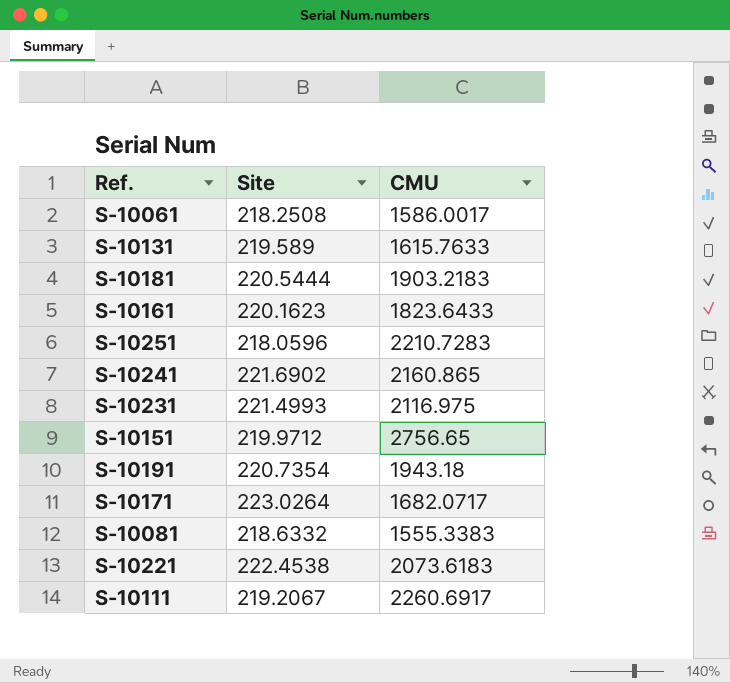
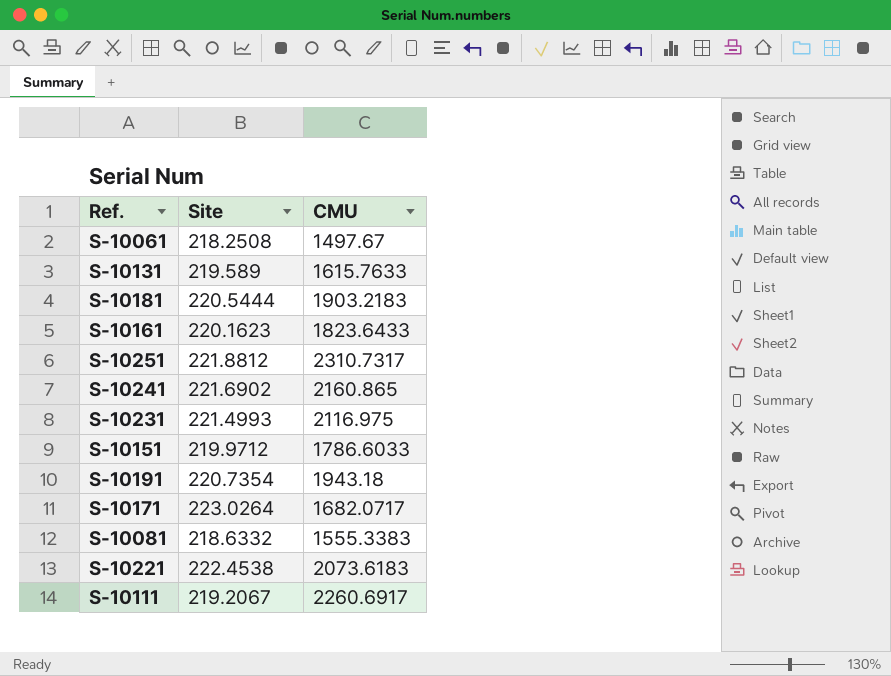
S-10061 | CMU: 1586.0017 -> 1497.67
S-10251 | Site: 218.0596 -> 221.8812
S-10251 | CMU: 2210.7283 -> 2310.7317
S-10151 | CMU: 2756.65 -> 1786.6033

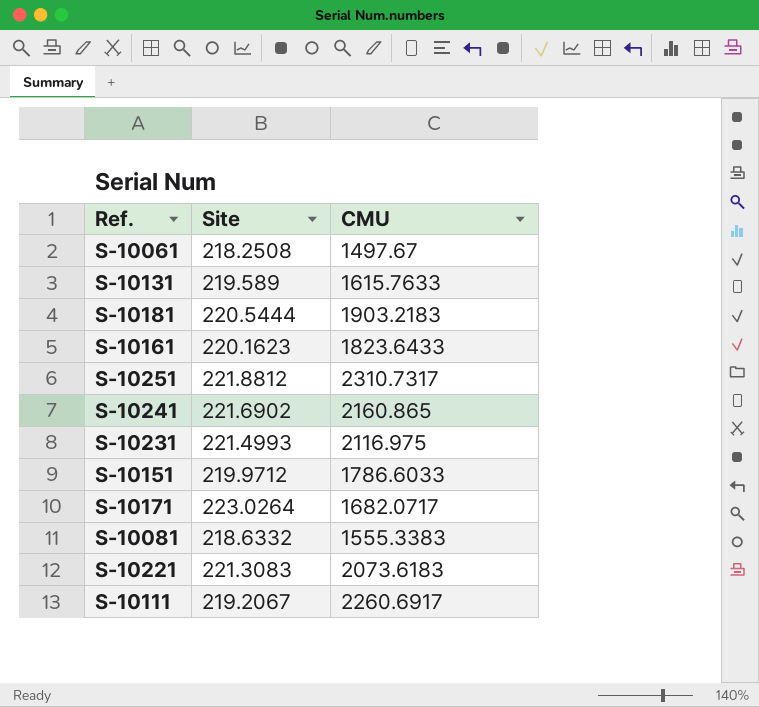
row S-10191: 220.7354 | 1943.18 -> none
S-10221 | Site: 222.4538 -> 221.3083

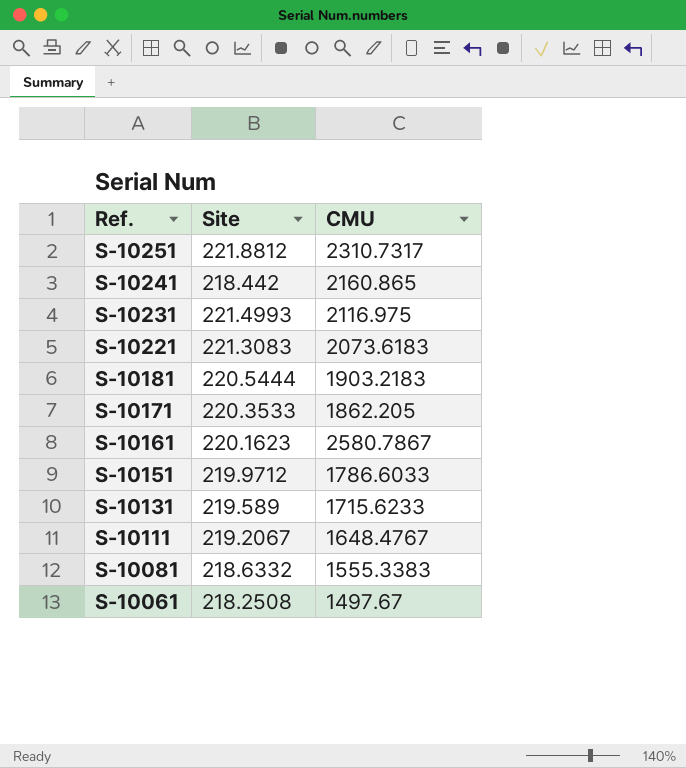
row order: none -> Ref. descending
S-10241 | Site: 221.6902 -> 218.442
S-10171 | Site: 223.0264 -> 220.3533
S-10171 | CMU: 1682.0717 -> 1862.205
S-10161 | CMU: 1823.6433 -> 2580.7867
S-10131 | CMU: 1615.7633 -> 1715.6233
S-10111 | CMU: 2260.6917 -> 1648.4767

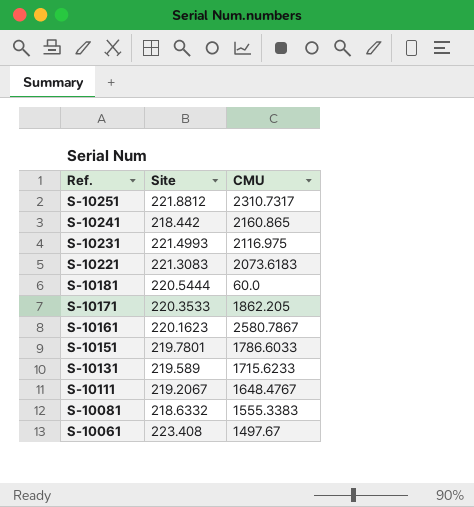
S-10181 | CMU: 1903.2183 -> 60.0
S-10151 | Site: 219.9712 -> 219.7801
S-10061 | Site: 218.2508 -> 223.408

